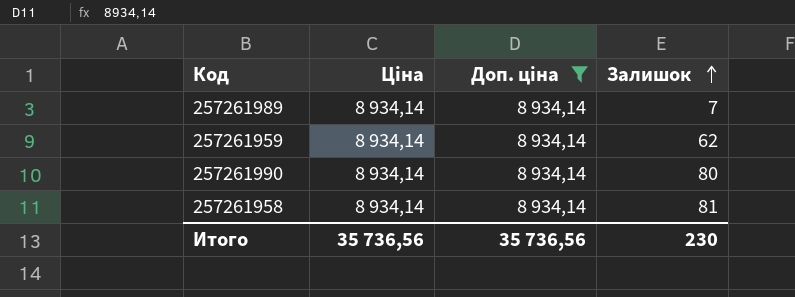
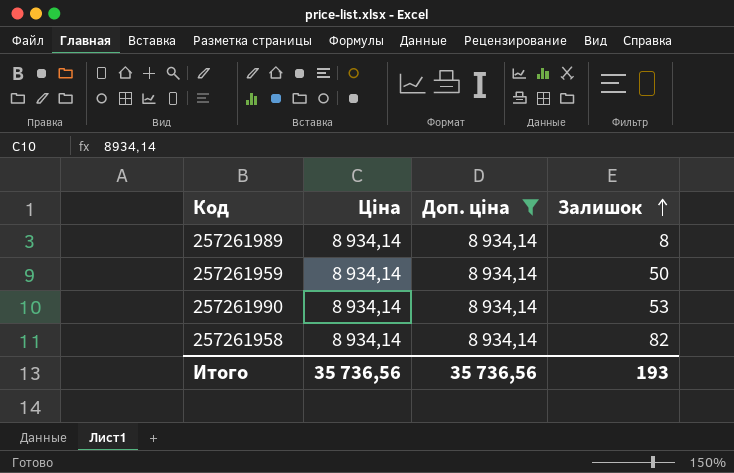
257261989 | Залишок: 7 -> 8
257261959 | Залишок: 62 -> 50
257261990 | Залишок: 80 -> 53
257261958 | Залишок: 81 -> 82
Итого | Залишок: 230 -> 193

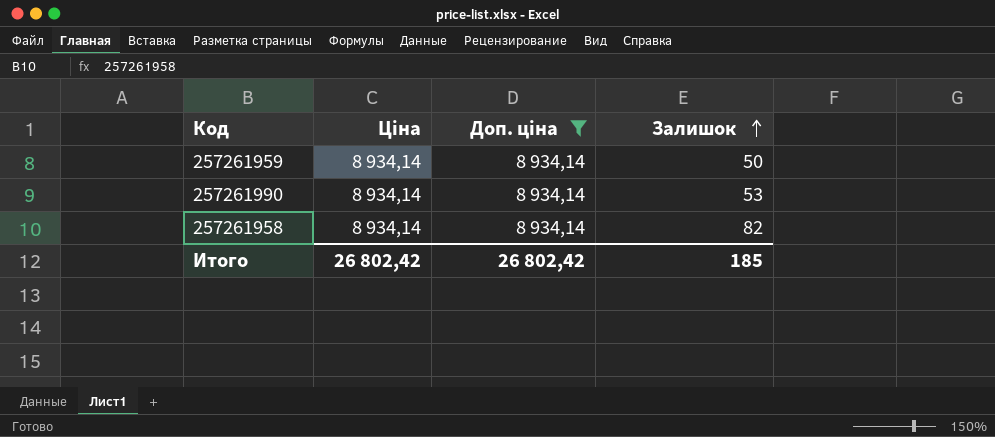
row 257261989: 8 934,14 | 8 934,14 | 8 -> none
Итого | Ціна: 35 736,56 -> 26 802,42
Итого | Доп. ціна: 35 736,56 -> 26 802,42
Итого | Залишок: 193 -> 185

